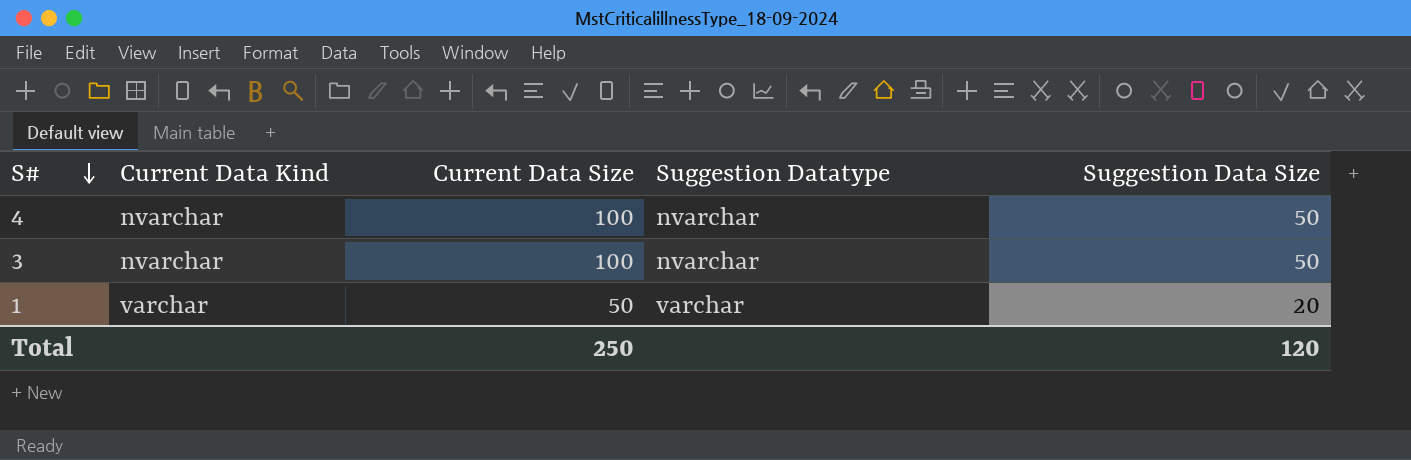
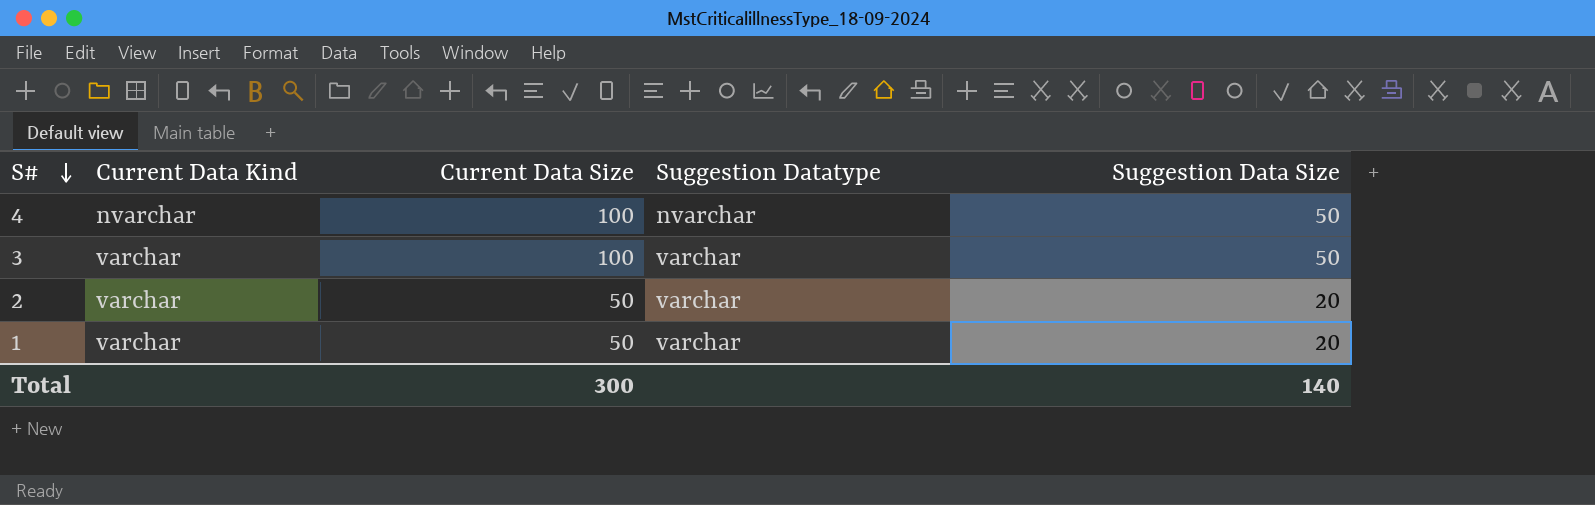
3 | Current Data Kind: nvarchar -> varchar
3 | Suggestion Datatype: nvarchar -> varchar
row 2: none -> varchar | 50 | varchar | 20
Total | Current Data Size: 250 -> 300
Total | Suggestion Data Size: 120 -> 140

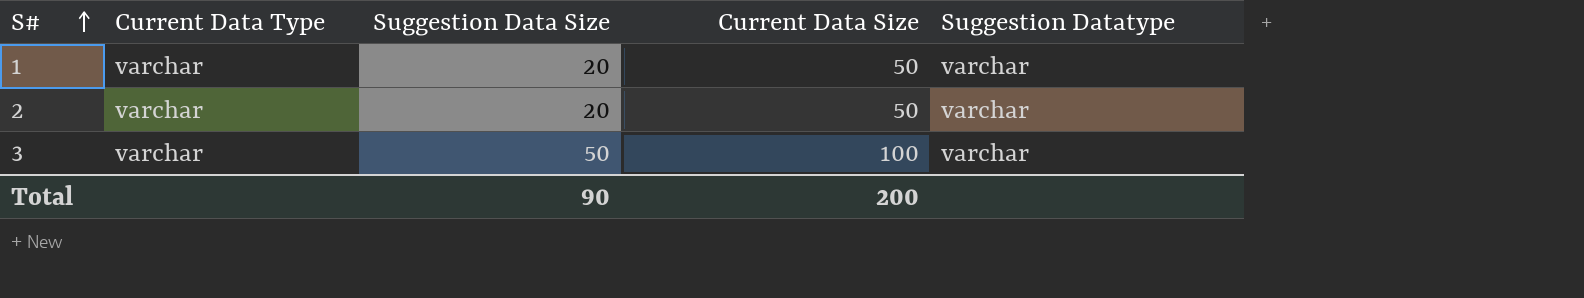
row order: S# descending -> S# ascending
column name: Current Data Kind -> Current Data Type
column Suggestion Data Size | position: 5 -> 3
row 4: nvarchar | 100 | nvarchar | 50 -> none
Total | Suggestion Data Size: 140 -> 90
Total | Current Data Size: 300 -> 200

